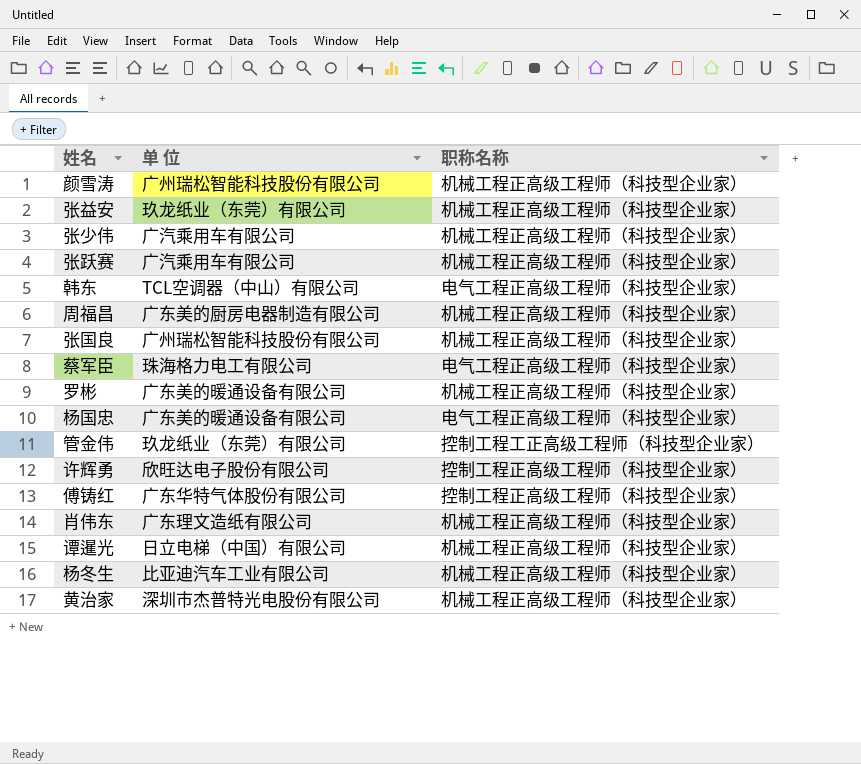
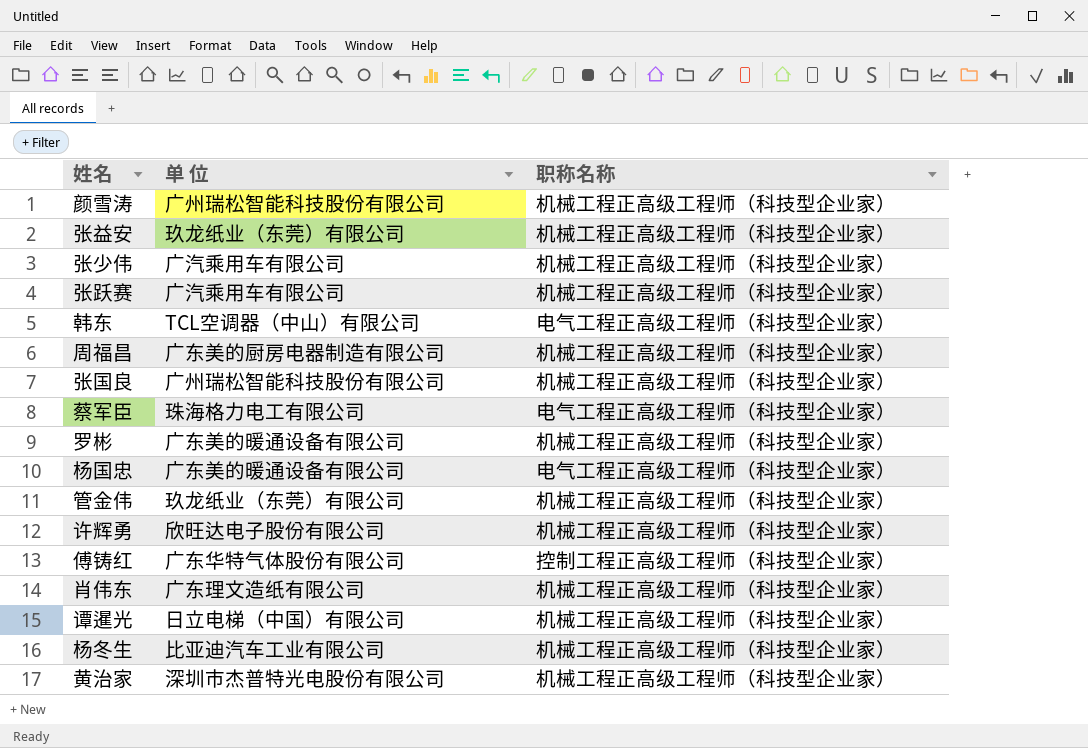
管金伟 | 职称名称: 控制工程工正高级工程师（科技型企业家） -> 机械工程正高级工程师（科技型企业家）
许辉勇 | 职称名称: 控制工程正高级工程师（科技型企业家） -> 机械工程正高级工程师（科技型企业家）

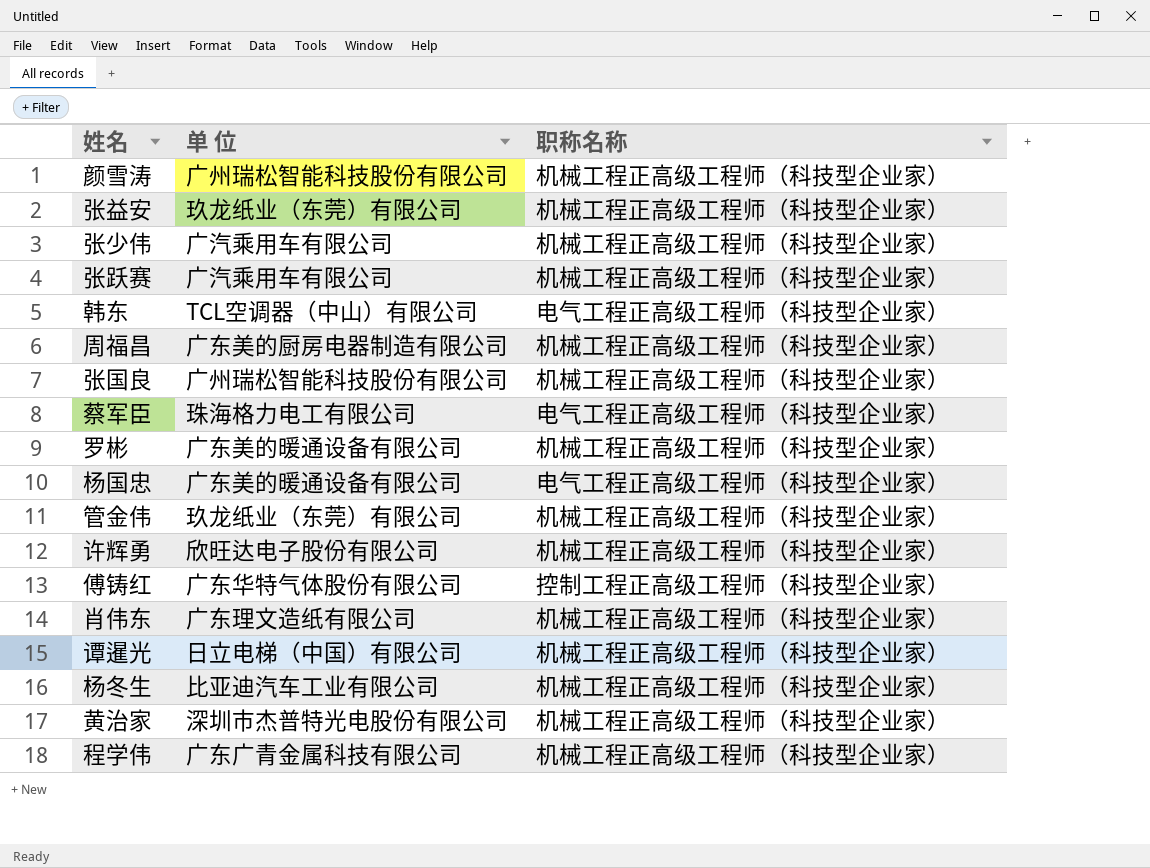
row 程学伟: none -> 广东广青金属科技有限公司 | 机械工程正高级工程师（科技型企业家）

